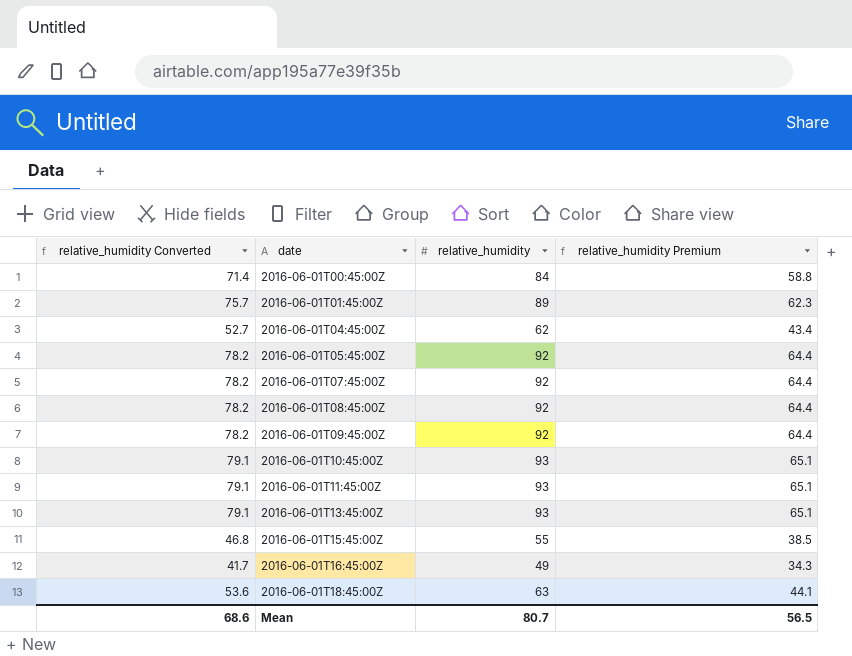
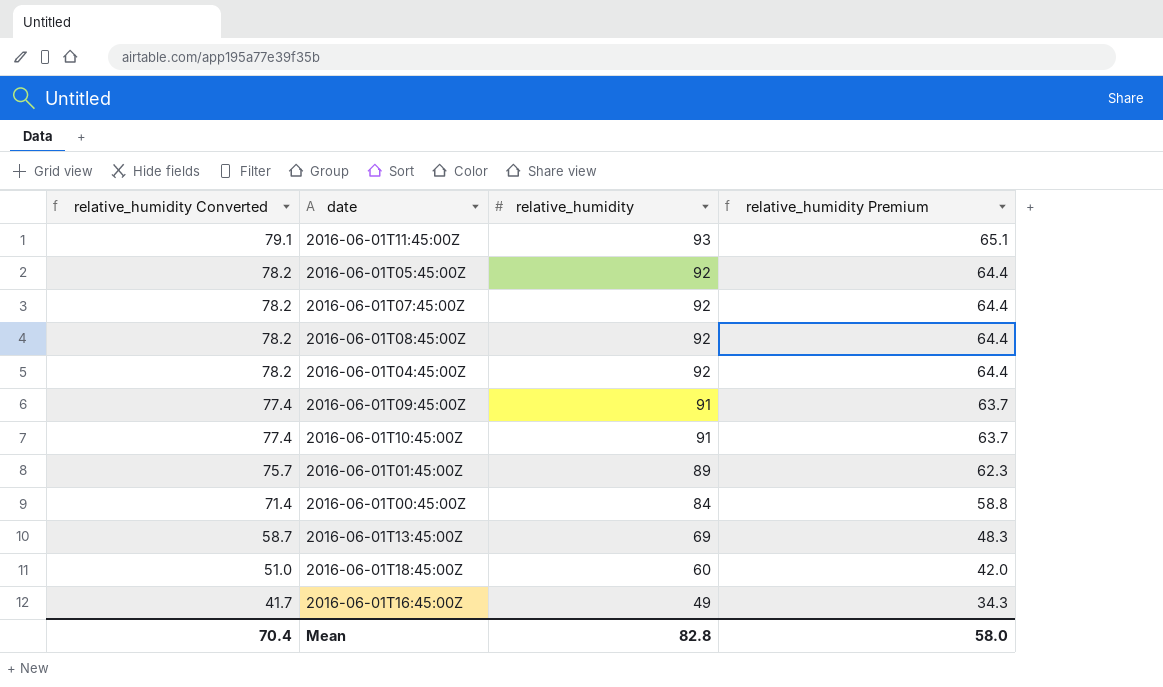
row order: date ascending -> relative_humidity Converted descending
row 2016-06-01T15:45:00Z: 46.8 | 55 | 38.5 -> none
2016-06-01T04:45:00Z | relative_humidity Converted: 52.7 -> 78.2
2016-06-01T04:45:00Z | relative_humidity: 62 -> 92
2016-06-01T04:45:00Z | relative_humidity Premium: 43.4 -> 64.4
2016-06-01T09:45:00Z | relative_humidity Converted: 78.2 -> 77.4
2016-06-01T09:45:00Z | relative_humidity: 92 -> 91
2016-06-01T09:45:00Z | relative_humidity Premium: 64.4 -> 63.7
2016-06-01T10:45:00Z | relative_humidity Converted: 79.1 -> 77.4
2016-06-01T10:45:00Z | relative_humidity: 93 -> 91
2016-06-01T10:45:00Z | relative_humidity Premium: 65.1 -> 63.7
2016-06-01T13:45:00Z | relative_humidity Converted: 79.1 -> 58.7
2016-06-01T13:45:00Z | relative_humidity: 93 -> 69
2016-06-01T13:45:00Z | relative_humidity Premium: 65.1 -> 48.3
2016-06-01T18:45:00Z | relative_humidity Converted: 53.6 -> 51.0
2016-06-01T18:45:00Z | relative_humidity: 63 -> 60
2016-06-01T18:45:00Z | relative_humidity Premium: 44.1 -> 42.0
Mean | relative_humidity Converted: 68.6 -> 70.4
Mean | relative_humidity: 80.7 -> 82.8
Mean | relative_humidity Premium: 56.5 -> 58.0

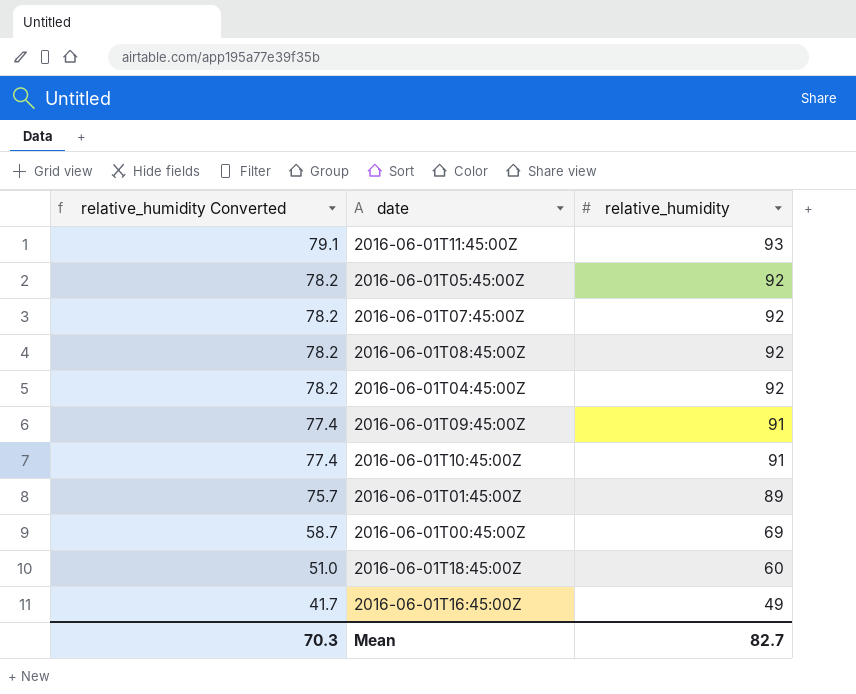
column relative_humidity Premium | formula: [relative_humidity] * 0.7 -> none
row 2016-06-01T13:45:00Z: 58.7 | 69 | 48.3 -> none
2016-06-01T00:45:00Z | relative_humidity Converted: 71.4 -> 58.7
2016-06-01T00:45:00Z | relative_humidity: 84 -> 69
Mean | relative_humidity Converted: 70.4 -> 70.3
Mean | relative_humidity: 82.8 -> 82.7

